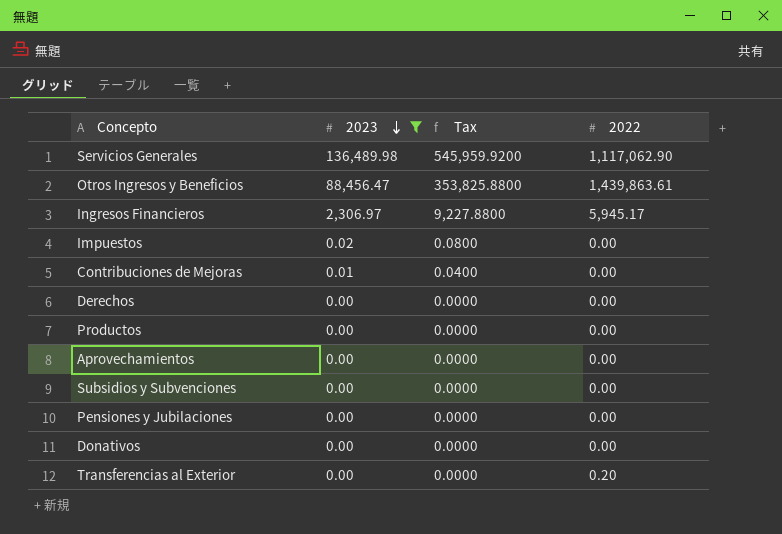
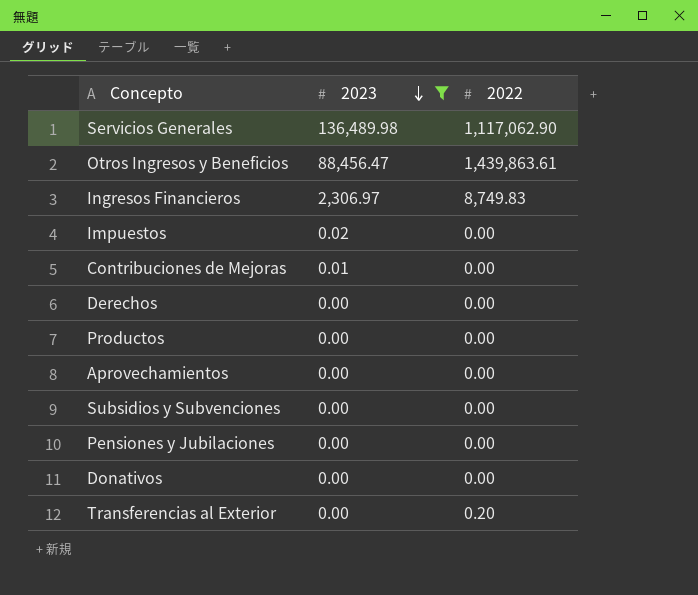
column Tax | formula: [2023] * 4 -> none
Ingresos Financieros | 2022: 5,945.17 -> 8,749.83

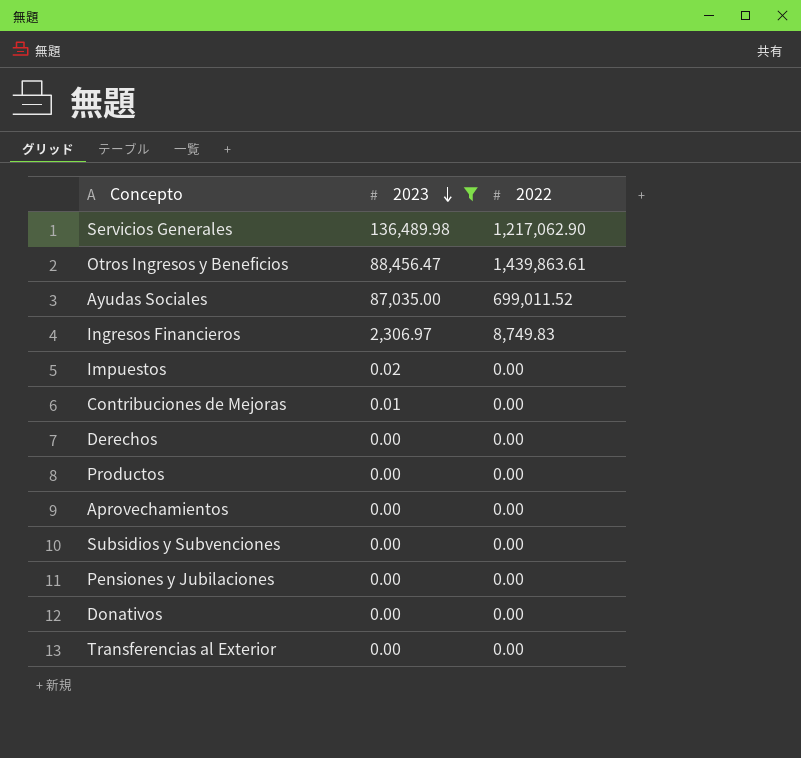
Servicios Generales | 2022: 1,117,062.90 -> 1,217,062.90
row Ayudas Sociales: none -> 87,035.00 | 699,011.52
Transferencias al Exterior | 2022: 0.20 -> 0.00

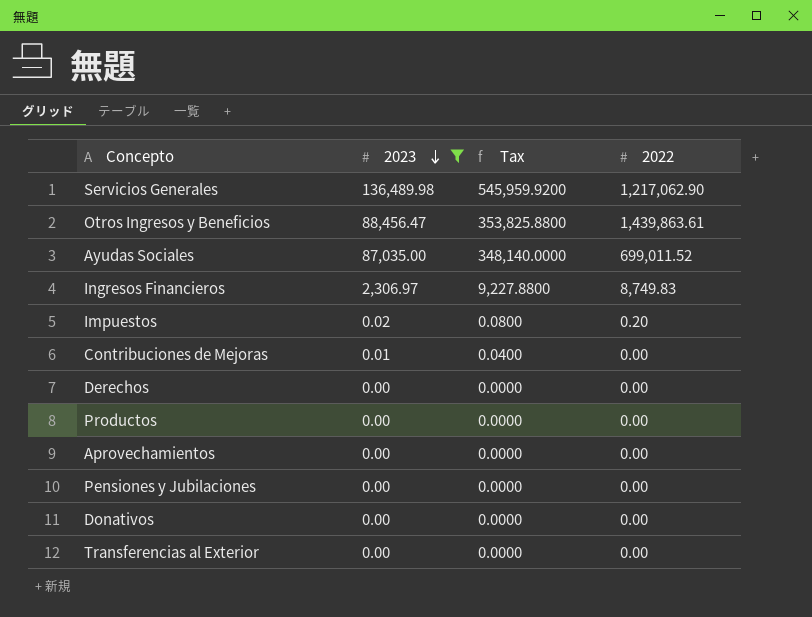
column Tax | formula: none -> [2023] * 4
row Subsidios y Subvenciones: 0.00 | 0.00 -> none
Impuestos | 2022: 0.00 -> 0.20

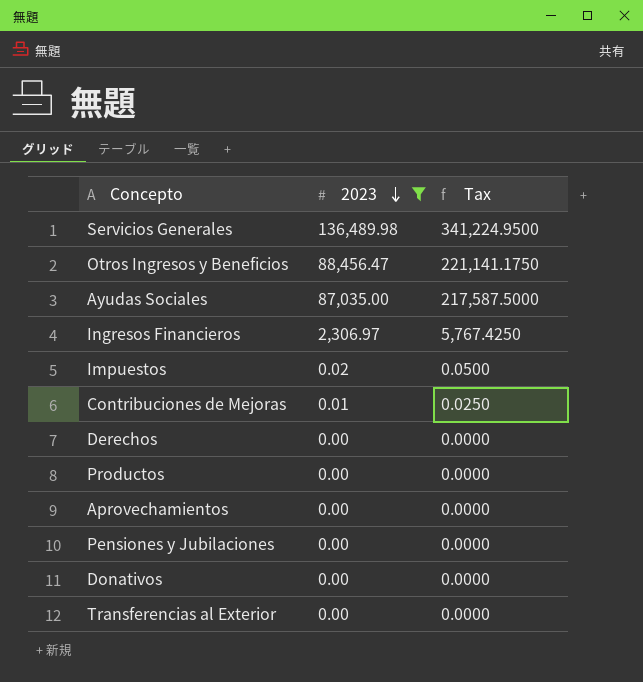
column 2022 | position: 4 -> none
column Tax | formula: [2023] * 4 -> [2023] * 2.5

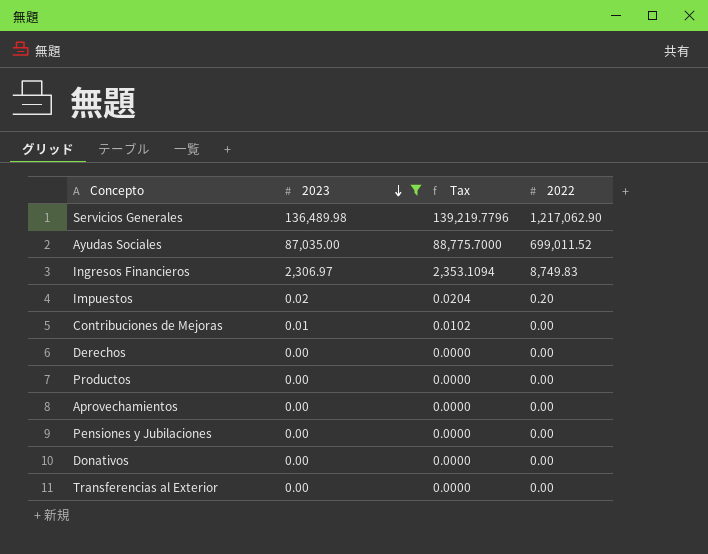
column Tax | formula: [2023] * 2.5 -> [2023] * 1.02
column 2022 | position: none -> 4
row Otros Ingresos y Beneficios: 88,456.47 | 221,141.1750 -> none

